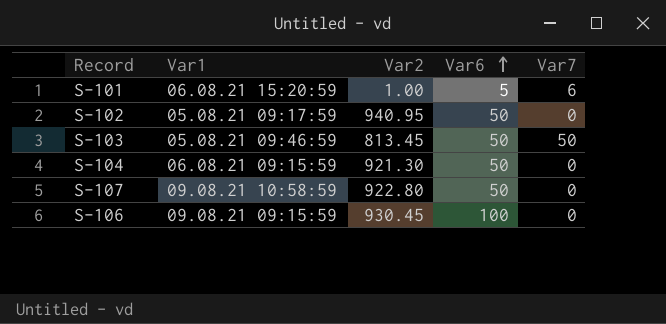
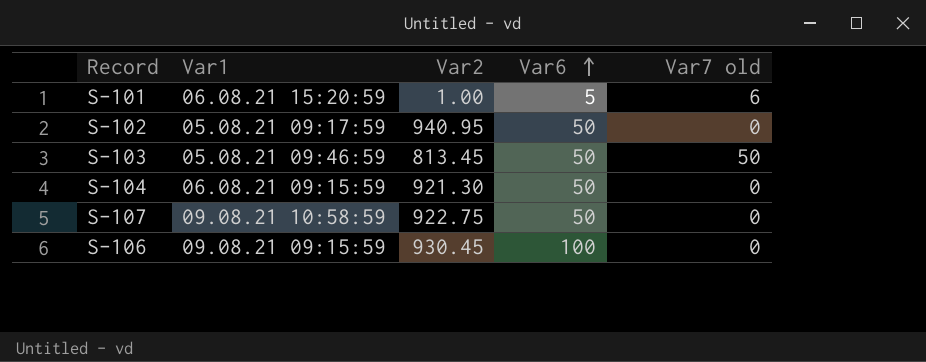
column name: Var7 -> Var7 old
S-107 | Var2: 922.80 -> 922.75

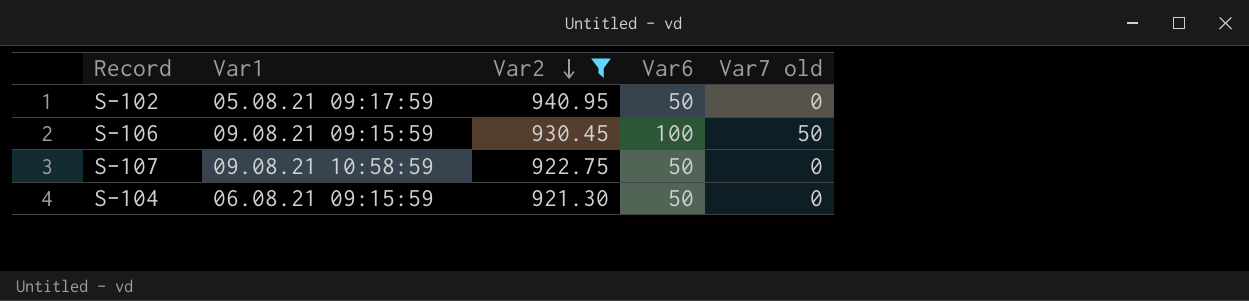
filter: none -> Var2 >= 921.30
row order: Var6 ascending -> Var2 descending
S-106 | Var7 old: 0 -> 50

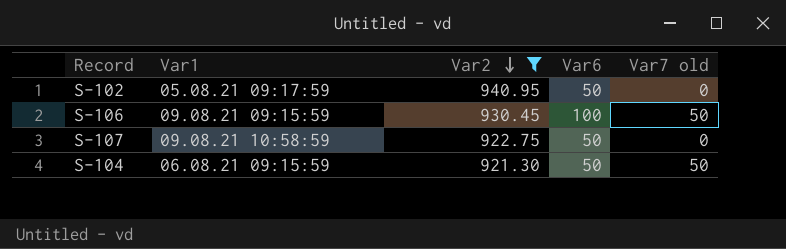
S-104 | Var7 old: 0 -> 50

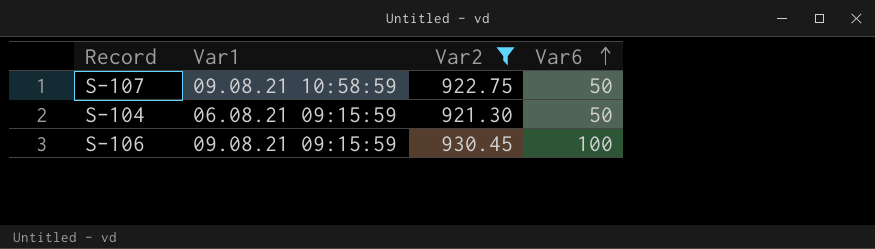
row order: Var2 descending -> Var6 ascending
column Var7 old | position: 5 -> none
row S-102: 05.08.21 09:17:59 | 940.95 | 50 | 0 -> none

